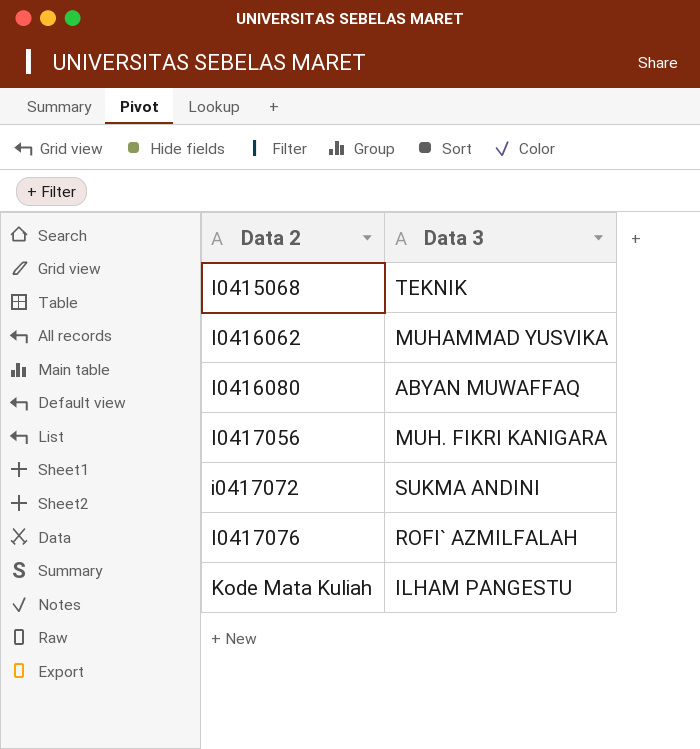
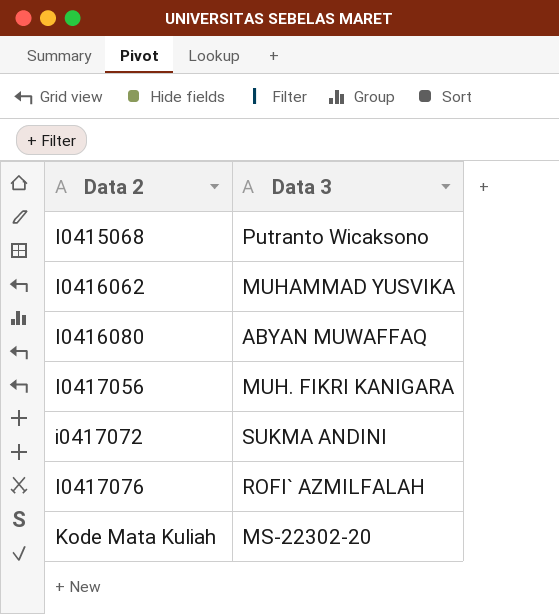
I0415068 | Data 3: TEKNIK -> Putranto Wicaksono
Kode Mata Kuliah | Data 3: ILHAM PANGESTU -> MS-22302-20

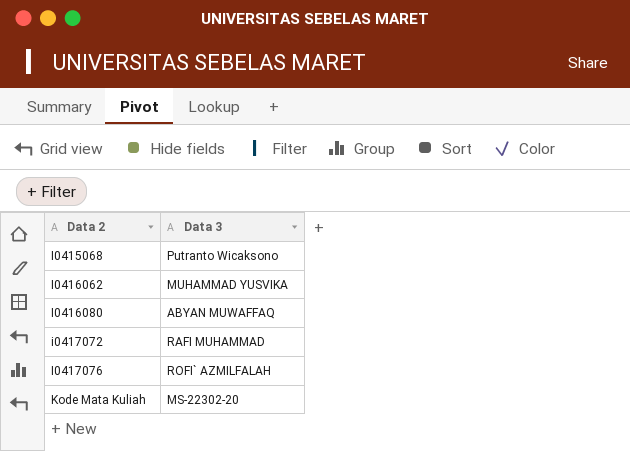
row I0417056: MUH. FIKRI KANIGARA -> none
i0417072 | Data 3: SUKMA ANDINI -> RAFI MUHAMMAD

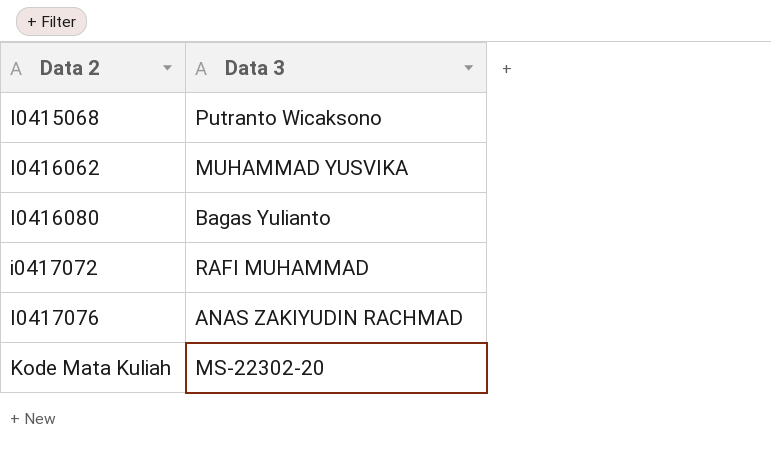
I0416080 | Data 3: ABYAN MUWAFFAQ -> Bagas Yulianto
I0417076 | Data 3: ROFI` AZMILFALAH -> ANAS ZAKIYUDIN RACHMAD

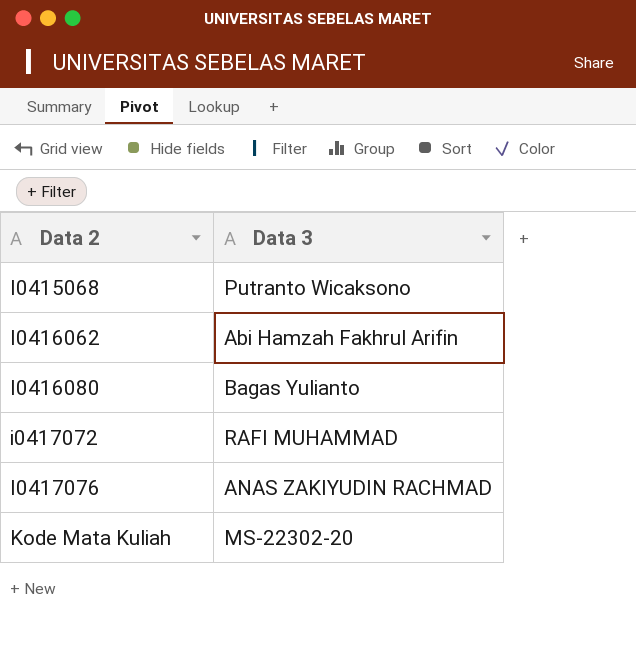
I0416062 | Data 3: MUHAMMAD YUSVIKA -> Abi Hamzah Fakhrul Arifin

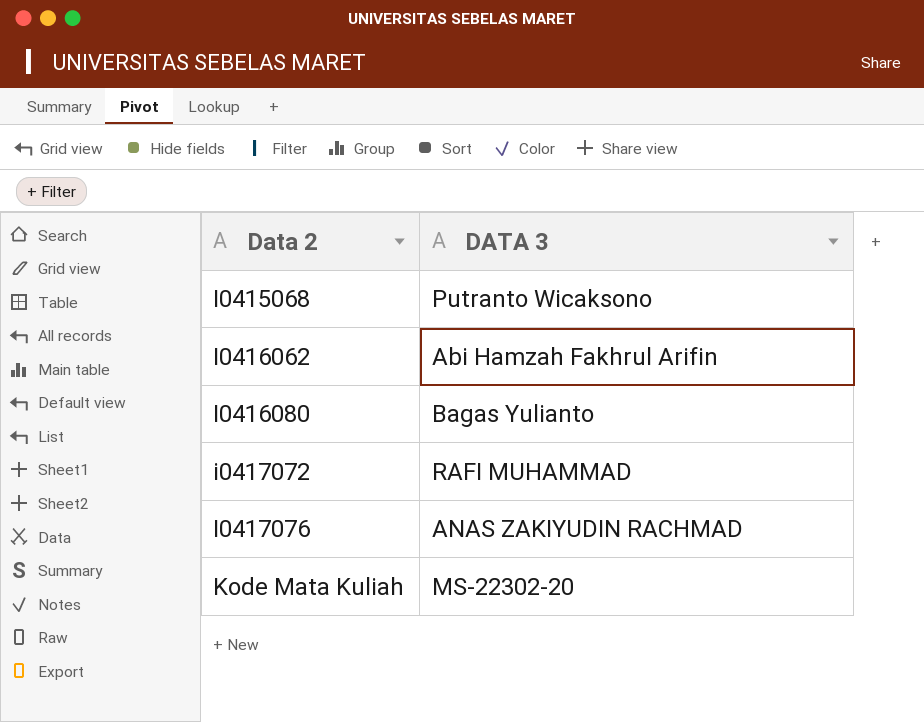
column name: Data 3 -> DATA 3

